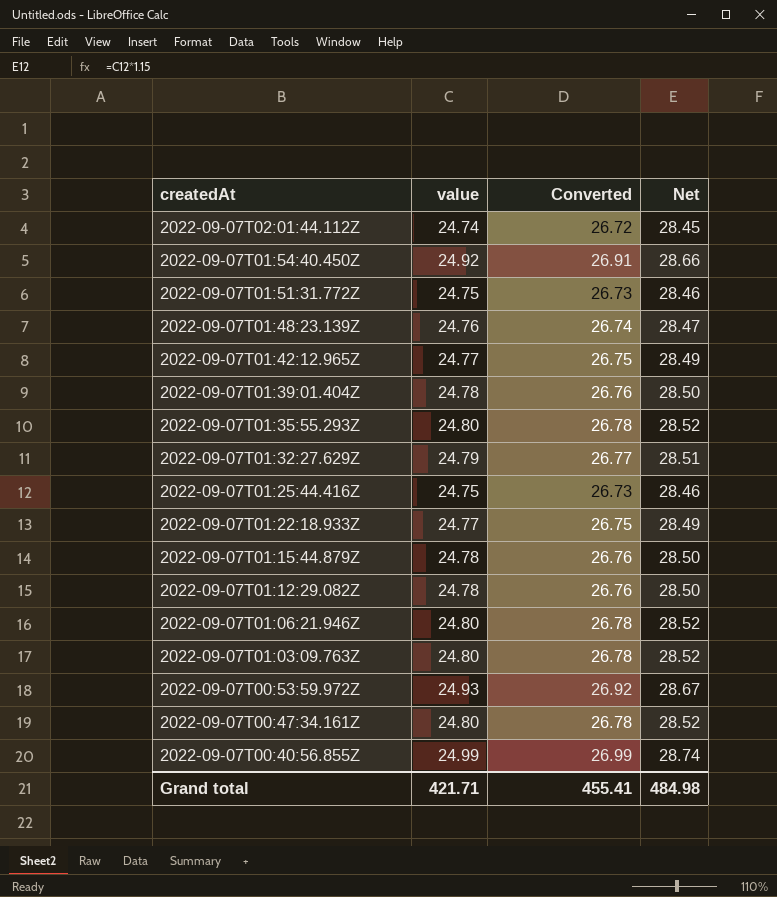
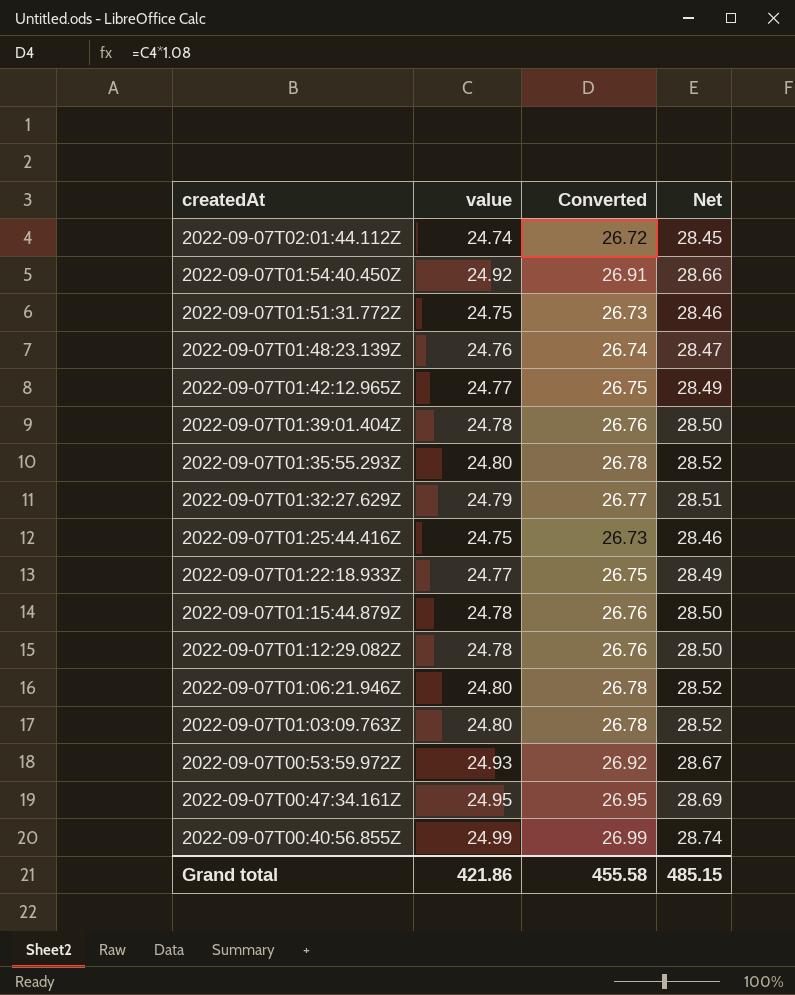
2022-09-07T00:47:34.161Z | value: 24.80 -> 24.95
2022-09-07T00:47:34.161Z | Converted: 26.78 -> 26.95
2022-09-07T00:47:34.161Z | Net: 28.52 -> 28.69
Grand total | value: 421.71 -> 421.86
Grand total | Converted: 455.41 -> 455.58
Grand total | Net: 484.98 -> 485.15

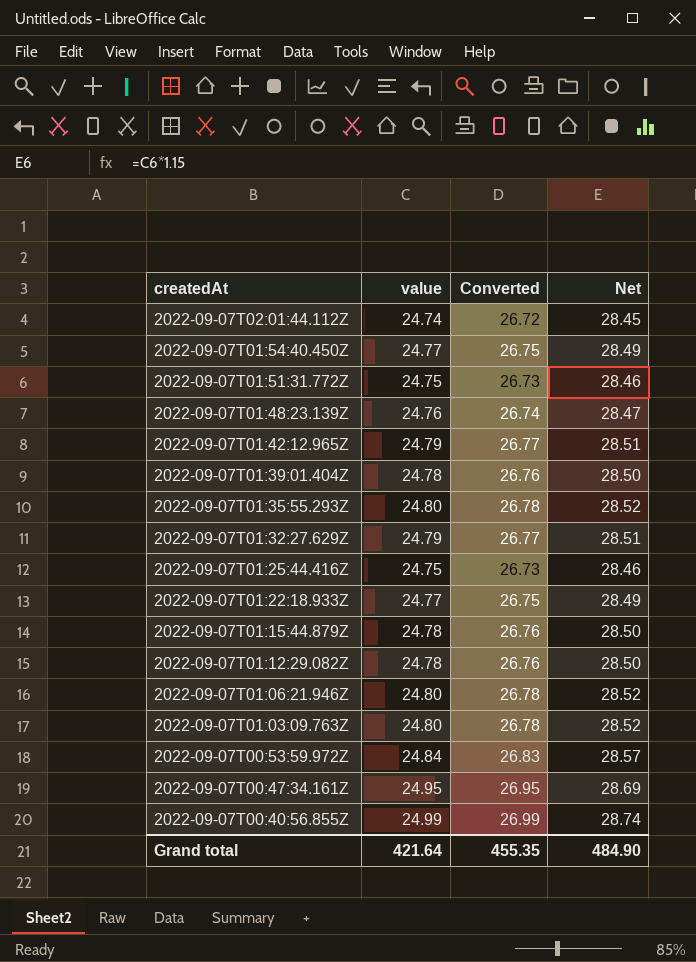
2022-09-07T01:54:40.450Z | value: 24.92 -> 24.77
2022-09-07T01:54:40.450Z | Converted: 26.91 -> 26.75
2022-09-07T01:54:40.450Z | Net: 28.66 -> 28.49
2022-09-07T01:42:12.965Z | value: 24.77 -> 24.79
2022-09-07T01:42:12.965Z | Converted: 26.75 -> 26.77
2022-09-07T01:42:12.965Z | Net: 28.49 -> 28.51
2022-09-07T00:53:59.972Z | value: 24.93 -> 24.84
2022-09-07T00:53:59.972Z | Converted: 26.92 -> 26.83
2022-09-07T00:53:59.972Z | Net: 28.67 -> 28.57
Grand total | value: 421.86 -> 421.64
Grand total | Converted: 455.58 -> 455.35
Grand total | Net: 485.15 -> 484.90

